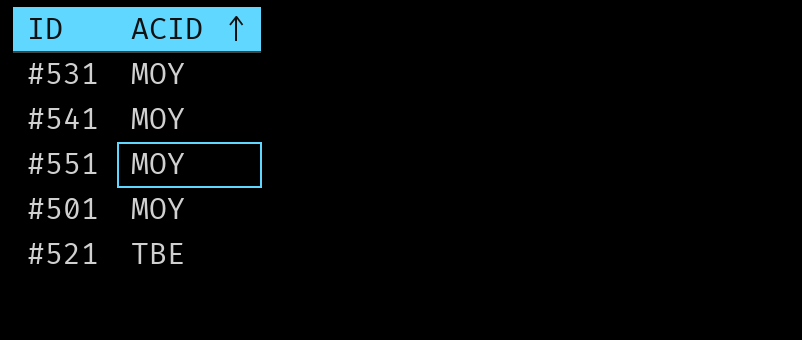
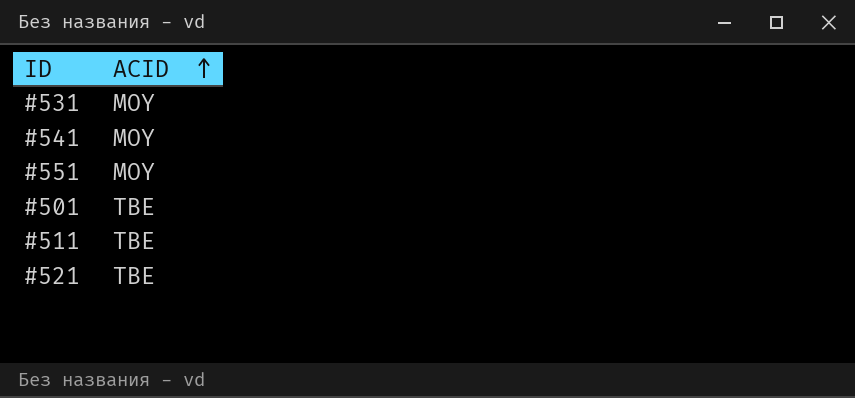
#501 | ACID: MOY -> TBE
row #511: none -> TBE

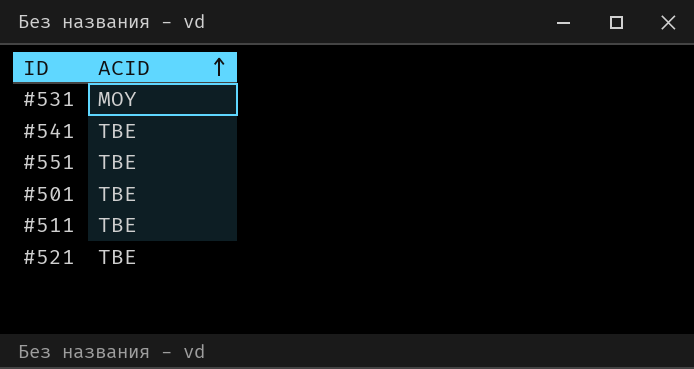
#541 | ACID: MOY -> TBE
#551 | ACID: MOY -> TBE

